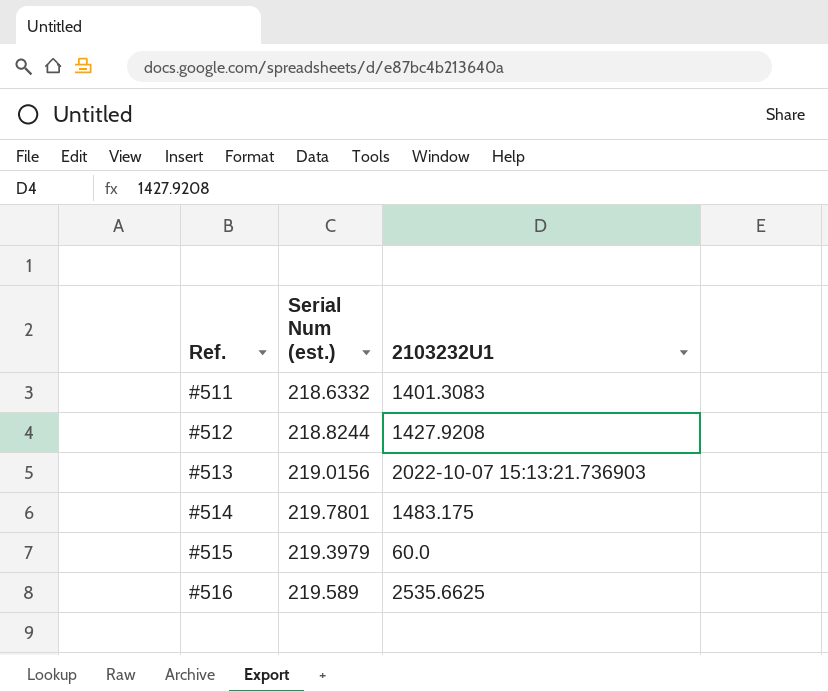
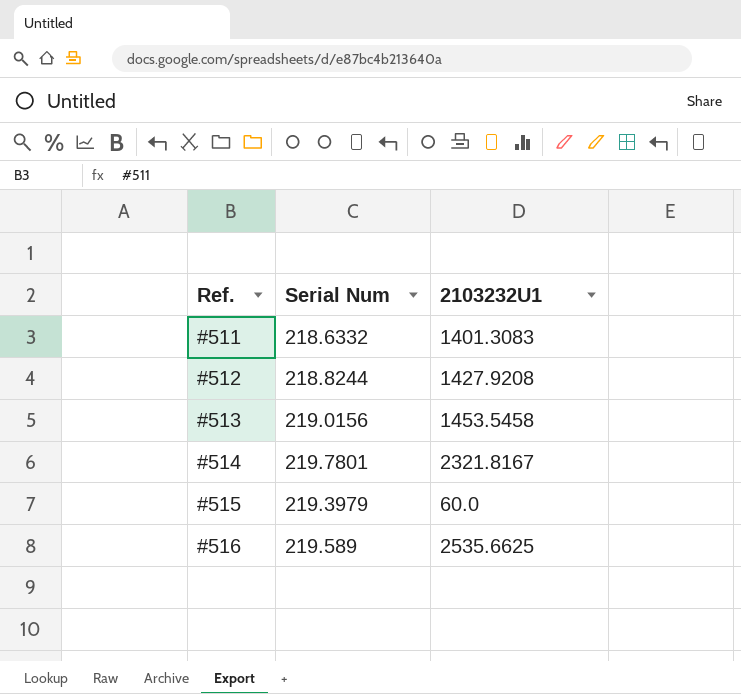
column name: Serial Num (est.) -> Serial Num
#513 | 2103232U1: 2022-10-07 15:13:21.736903 -> 1453.5458
#514 | 2103232U1: 1483.175 -> 2321.8167

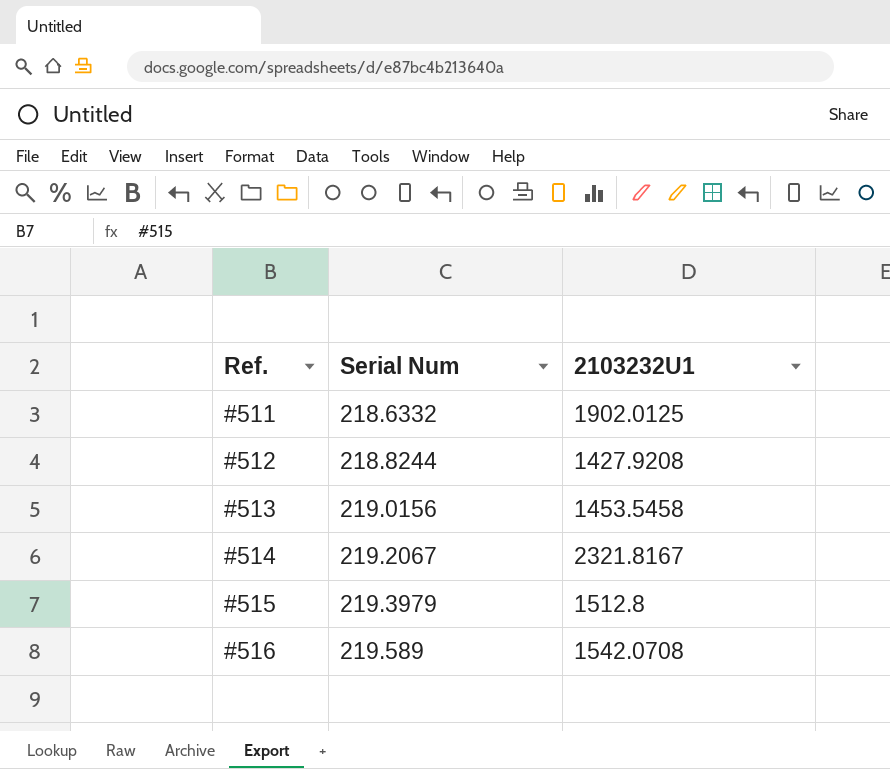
#511 | 2103232U1: 1401.3083 -> 1902.0125
#514 | Serial Num: 219.7801 -> 219.2067
#515 | 2103232U1: 60.0 -> 1512.8
#516 | 2103232U1: 2535.6625 -> 1542.0708

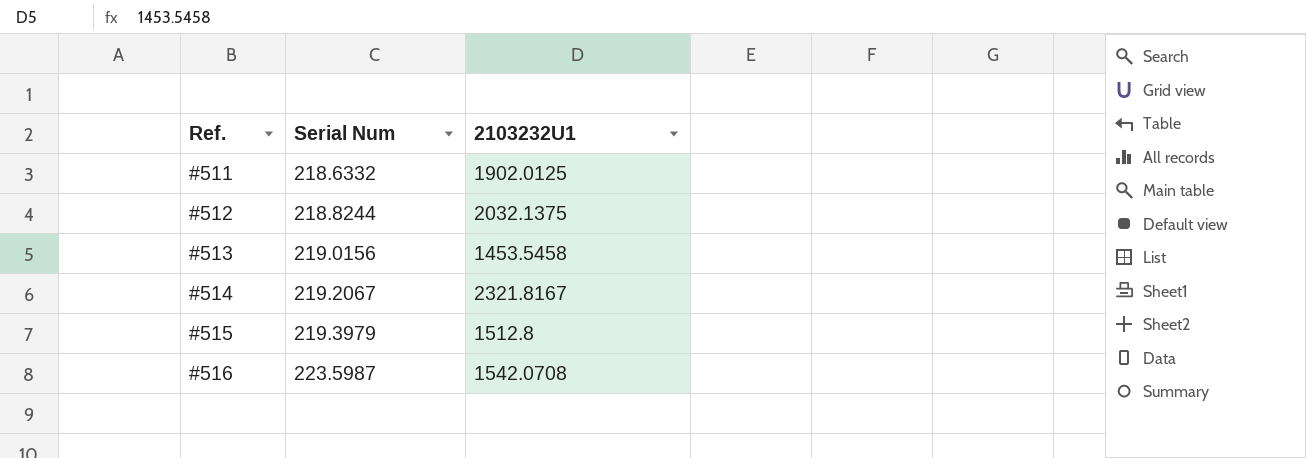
#512 | 2103232U1: 1427.9208 -> 2032.1375
#516 | Serial Num: 219.589 -> 223.5987

